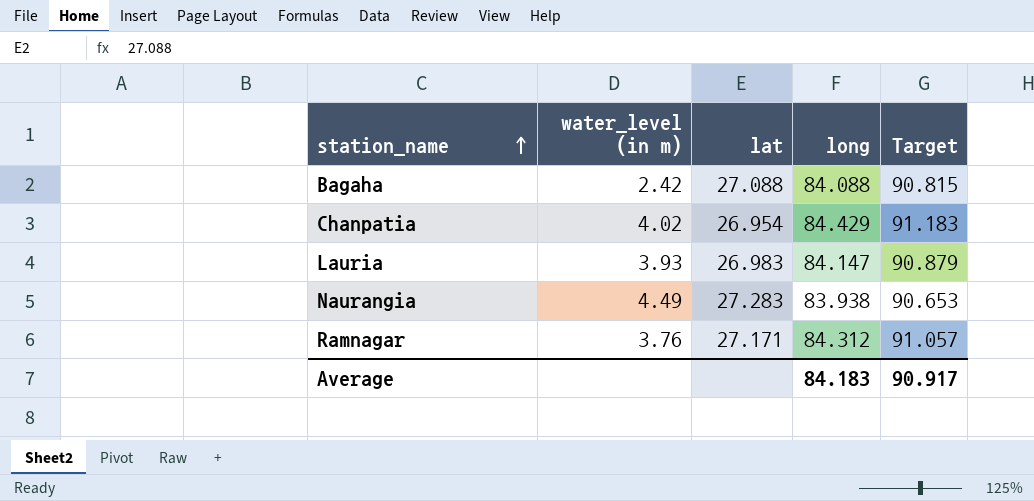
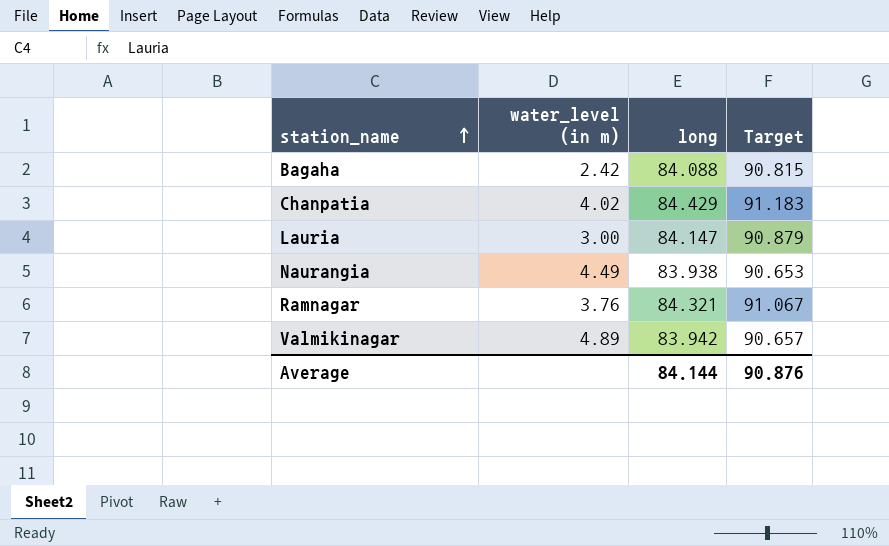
column lat | position: 3 -> none
Lauria | water_level (in m): 3.93 -> 3.00
Ramnagar | long: 84.312 -> 84.321
Ramnagar | Target: 91.057 -> 91.067
row Valmikinagar: none -> 4.89 | 83.942 | 90.657
Average | long: 84.183 -> 84.144
Average | Target: 90.917 -> 90.876

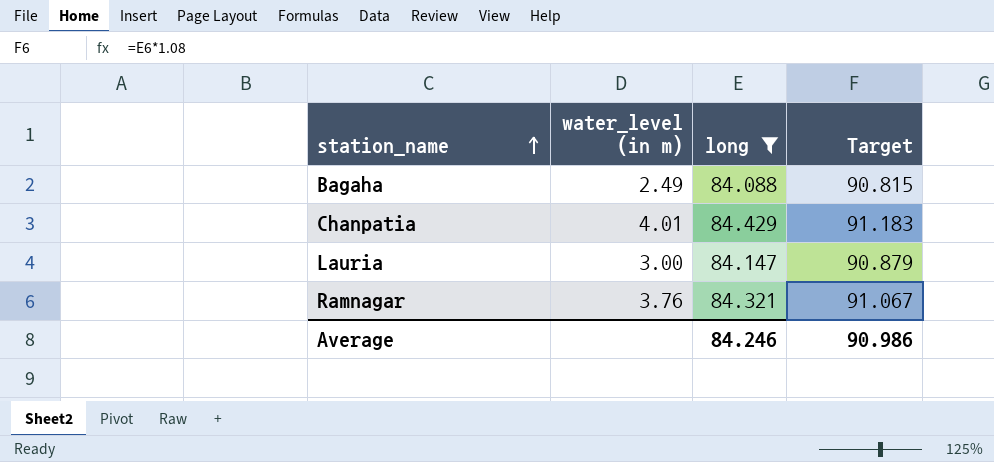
filter: none -> long >= 84.088
Bagaha | water_level (in m): 2.42 -> 2.49
Chanpatia | water_level (in m): 4.02 -> 4.01
Average | long: 84.144 -> 84.246
Average | Target: 90.876 -> 90.986

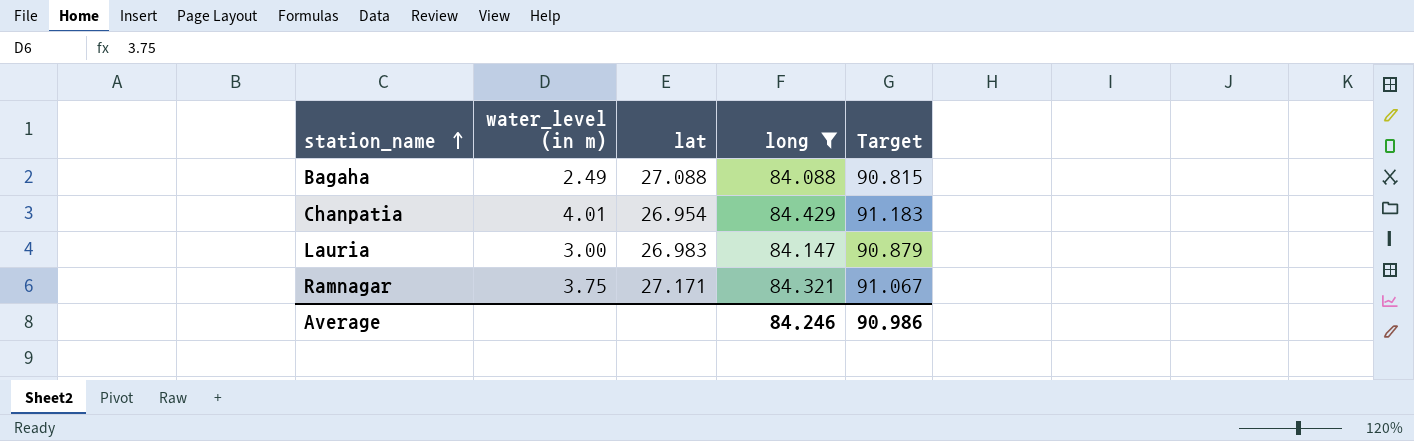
column lat | position: none -> 3
Ramnagar | water_level (in m): 3.76 -> 3.75

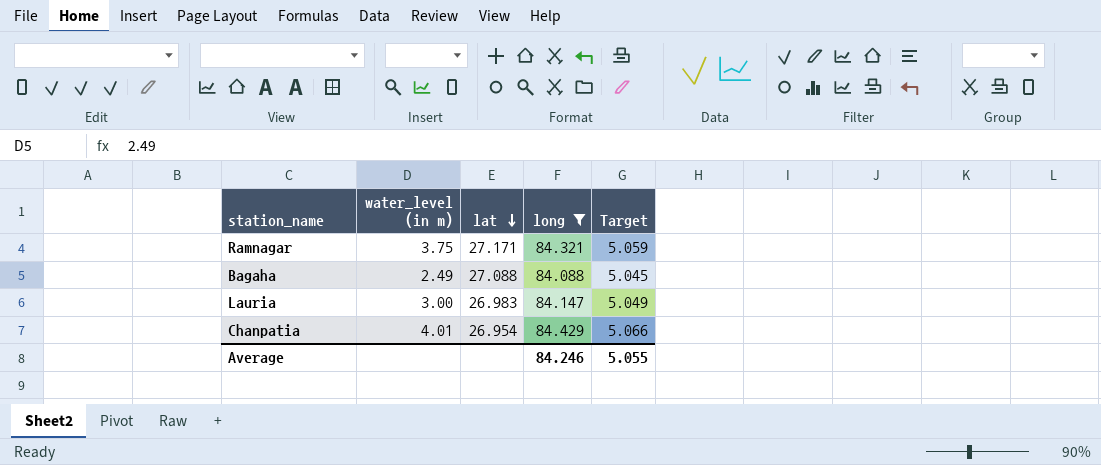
row order: station_name ascending -> lat descending
column Target | formula: [long] * 1.08 -> [long] * 0.06
Average | Target: 90.986 -> 5.055

